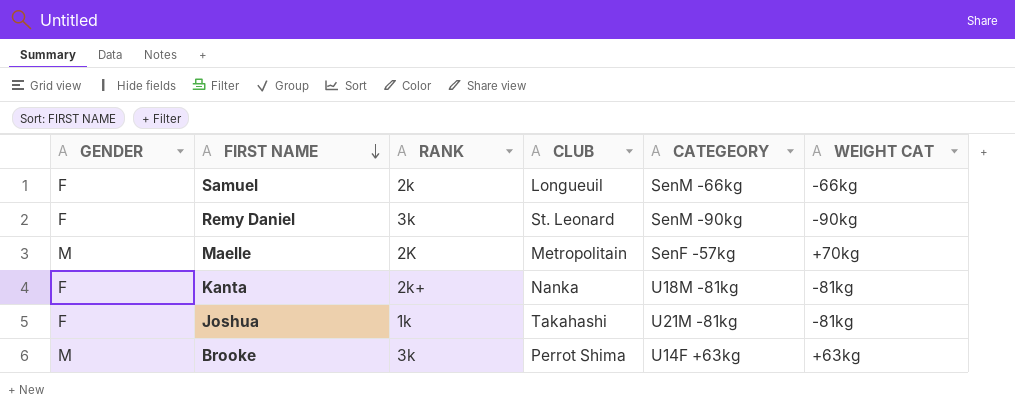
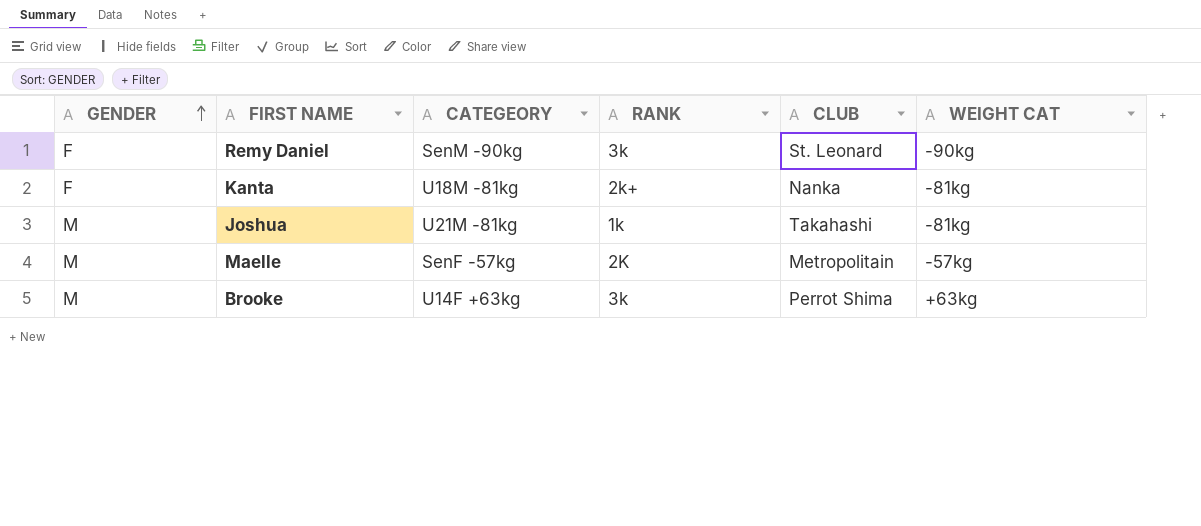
row order: FIRST NAME descending -> GENDER ascending
column CATEGEORY | position: 5 -> 3
row Samuel: F | 2k | Longueuil | SenM -66kg | -66kg -> none
Joshua | GENDER: F -> M
Maelle | WEIGHT CAT: +70kg -> -57kg

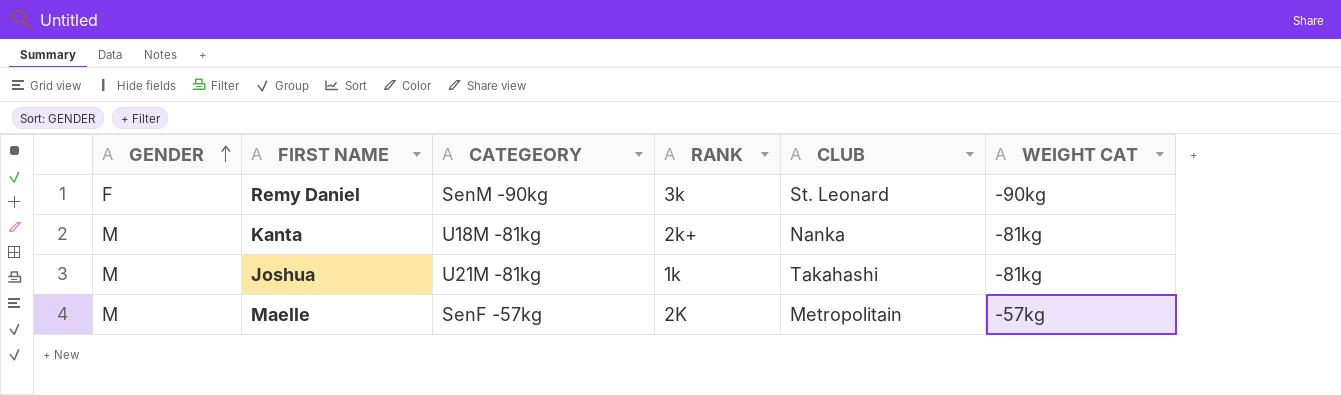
row Brooke: M | U14F +63kg | 3k | Perrot Shima | +63kg -> none
Kanta | GENDER: F -> M

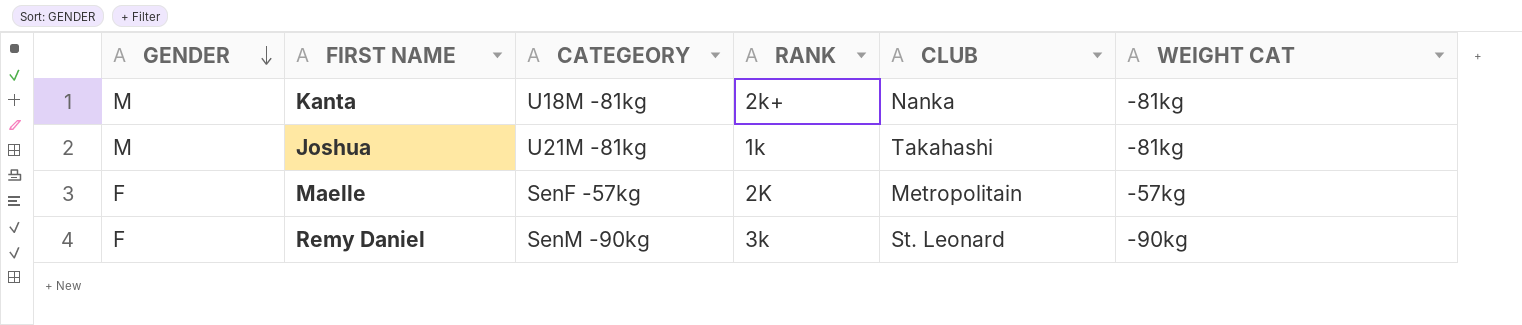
row order: GENDER ascending -> GENDER descending
Maelle | GENDER: M -> F

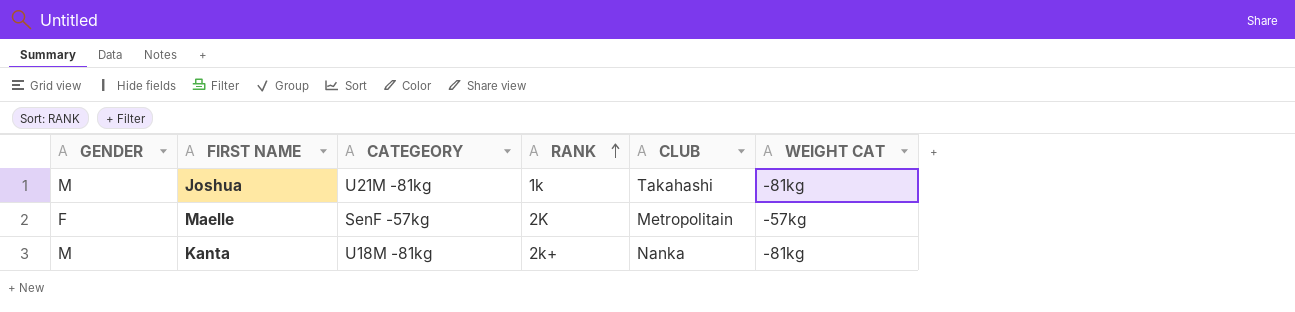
row order: GENDER descending -> RANK ascending
row Remy Daniel: F | SenM -90kg | 3k | St. Leonard | -90kg -> none

